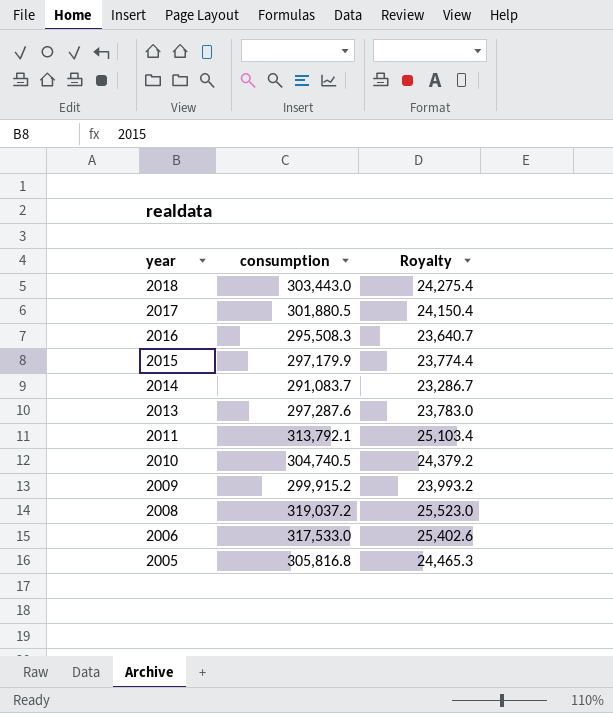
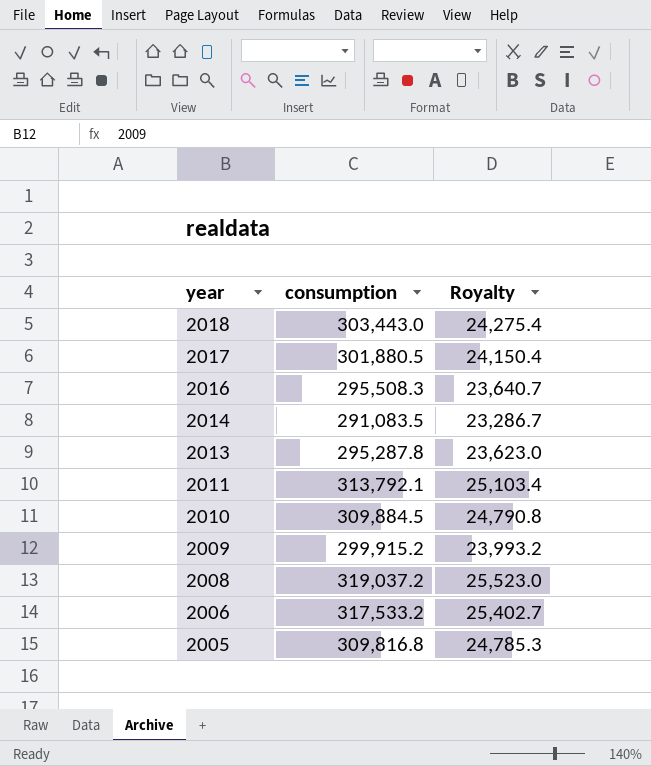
row 2015: 297,179.9 | 23,774.4 -> none
2014 | consumption: 291,083.7 -> 291,083.5
2013 | consumption: 297,287.6 -> 295,287.8
2013 | Royalty: 23,783.0 -> 23,623.0
2010 | consumption: 304,740.5 -> 309,884.5
2010 | Royalty: 24,379.2 -> 24,790.8
2006 | consumption: 317,533.0 -> 317,533.2
2006 | Royalty: 25,402.6 -> 25,402.7
2005 | consumption: 305,816.8 -> 309,816.8
2005 | Royalty: 24,465.3 -> 24,785.3

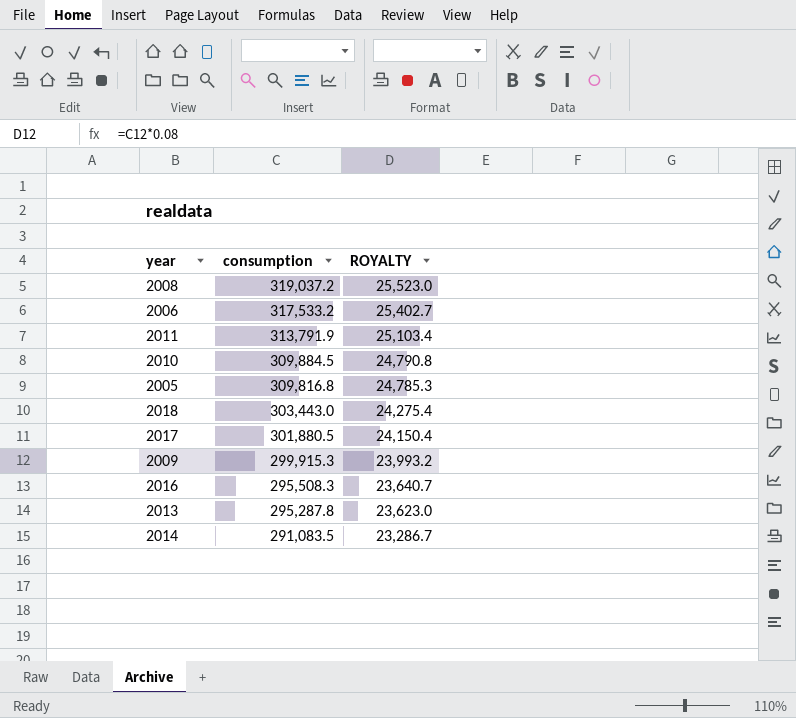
row order: year descending -> consumption descending
column name: Royalty -> ROYALTY
2011 | consumption: 313,792.1 -> 313,791.9
2009 | consumption: 299,915.2 -> 299,915.3

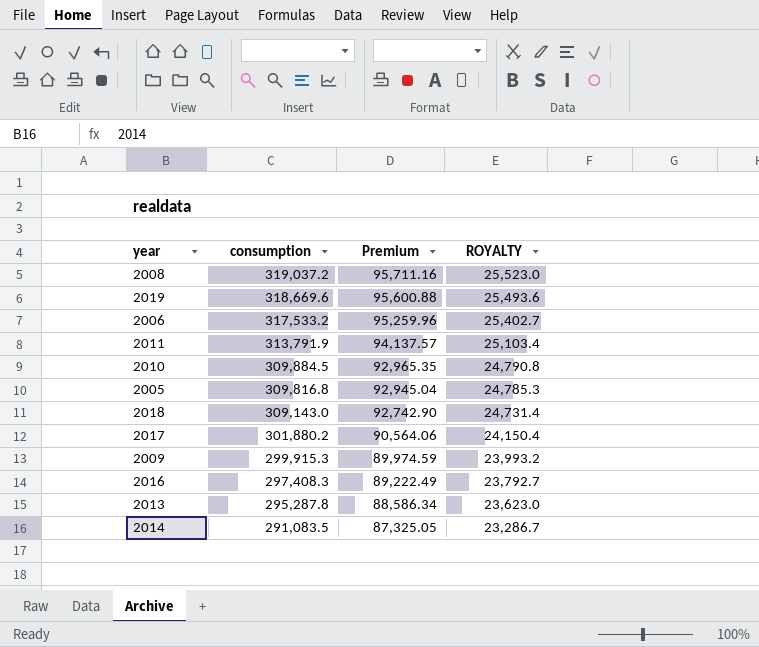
column Premium | formula: none -> [consumption] * 0.3
row 2019: none -> 318,669.6 | 95,600.88 | 25,493.6
2018 | consumption: 303,443.0 -> 309,143.0
2018 | ROYALTY: 24,275.4 -> 24,731.4
2017 | consumption: 301,880.5 -> 301,880.2
2016 | consumption: 295,508.3 -> 297,408.3
2016 | ROYALTY: 23,640.7 -> 23,792.7

